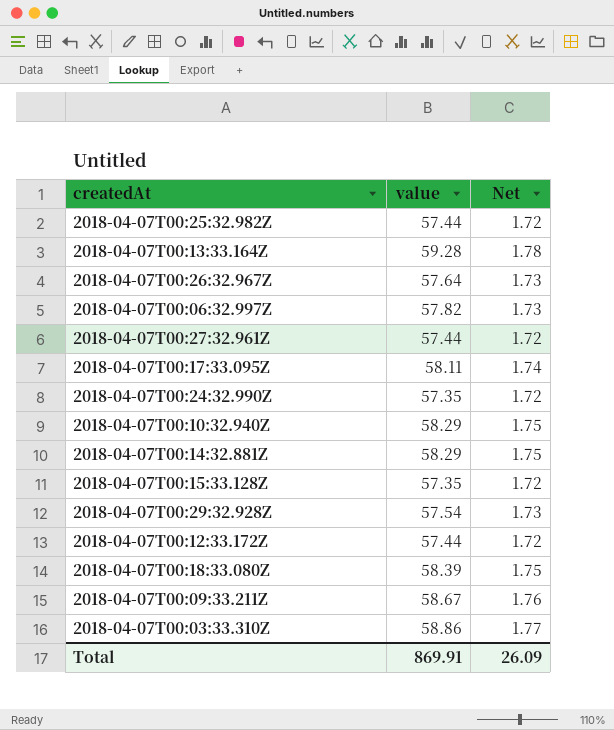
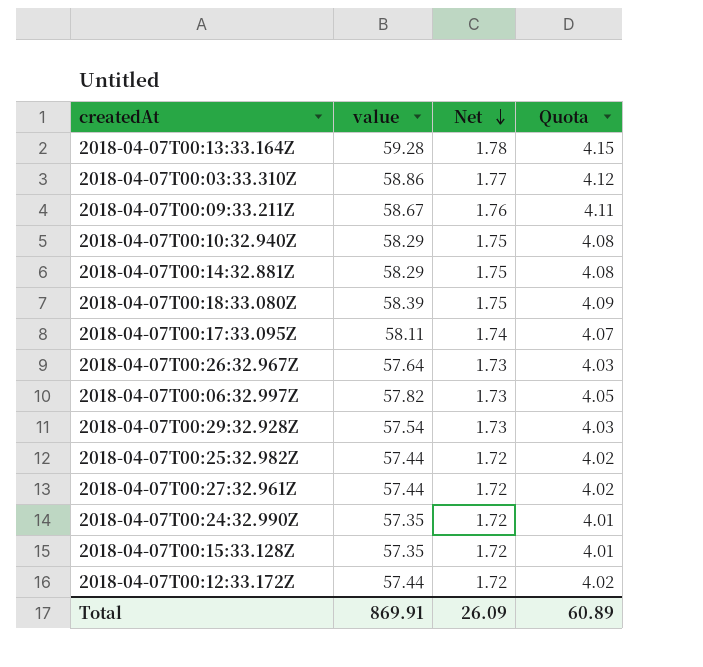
row order: none -> Net descending
column Quota | formula: none -> [value] * 0.07

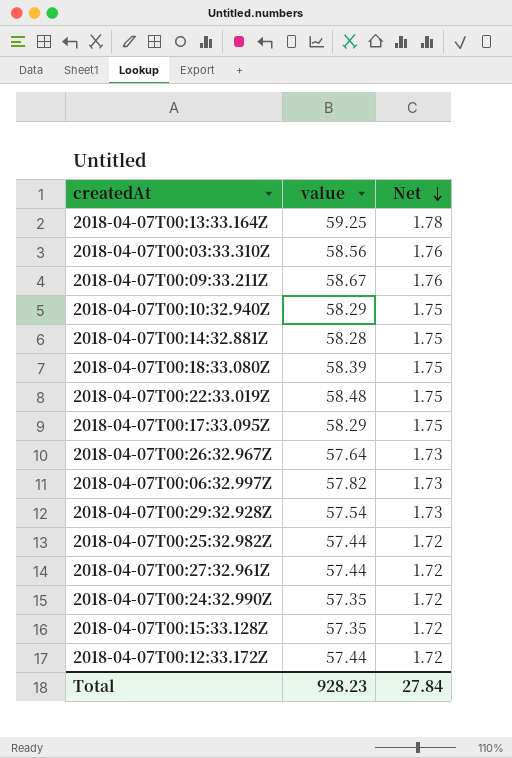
column Quota | formula: [value] * 0.07 -> none
2018-04-07T00:13:33.164Z | value: 59.28 -> 59.25
2018-04-07T00:03:33.310Z | value: 58.86 -> 58.56
2018-04-07T00:03:33.310Z | Net: 1.77 -> 1.76
2018-04-07T00:14:32.881Z | value: 58.29 -> 58.28
row 2018-04-07T00:22:33.019Z: none -> 58.48 | 1.75
2018-04-07T00:17:33.095Z | value: 58.11 -> 58.29
2018-04-07T00:17:33.095Z | Net: 1.74 -> 1.75
Total | value: 869.91 -> 928.23
Total | Net: 26.09 -> 27.84

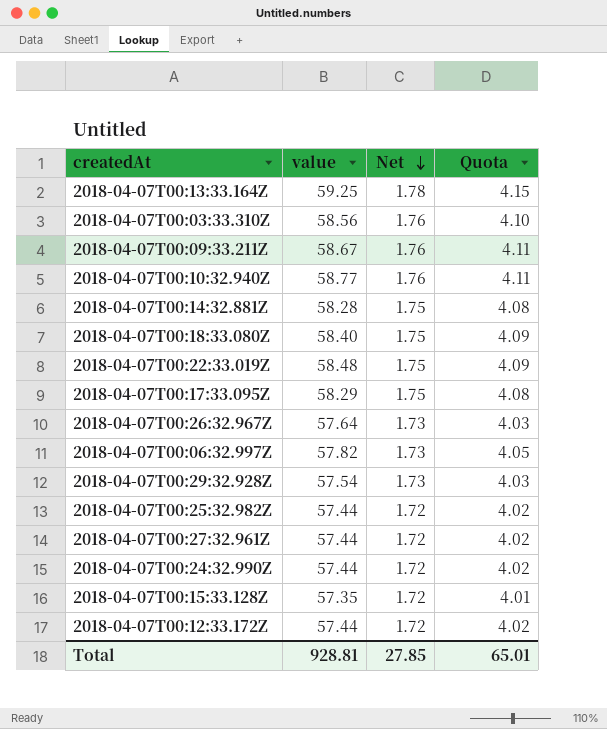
column Quota | formula: none -> [value] * 0.07
2018-04-07T00:10:32.940Z | value: 58.29 -> 58.77
2018-04-07T00:10:32.940Z | Net: 1.75 -> 1.76
2018-04-07T00:18:33.080Z | value: 58.39 -> 58.40
2018-04-07T00:24:32.990Z | value: 57.35 -> 57.44
Total | value: 928.23 -> 928.81
Total | Net: 27.84 -> 27.85

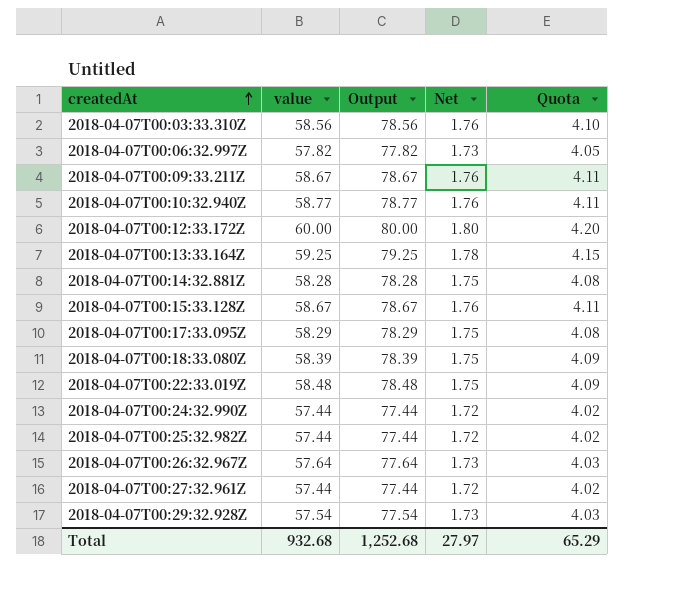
row order: Net descending -> createdAt ascending
column Output | formula: none -> [value] + 20
2018-04-07T00:12:33.172Z | value: 57.44 -> 60.00
2018-04-07T00:12:33.172Z | Net: 1.72 -> 1.80
2018-04-07T00:12:33.172Z | Quota: 4.02 -> 4.20
2018-04-07T00:15:33.128Z | value: 57.35 -> 58.67
2018-04-07T00:15:33.128Z | Net: 1.72 -> 1.76
2018-04-07T00:15:33.128Z | Quota: 4.01 -> 4.11
2018-04-07T00:18:33.080Z | value: 58.40 -> 58.39
Total | value: 928.81 -> 932.68
Total | Net: 27.85 -> 27.97
Total | Quota: 65.01 -> 65.29

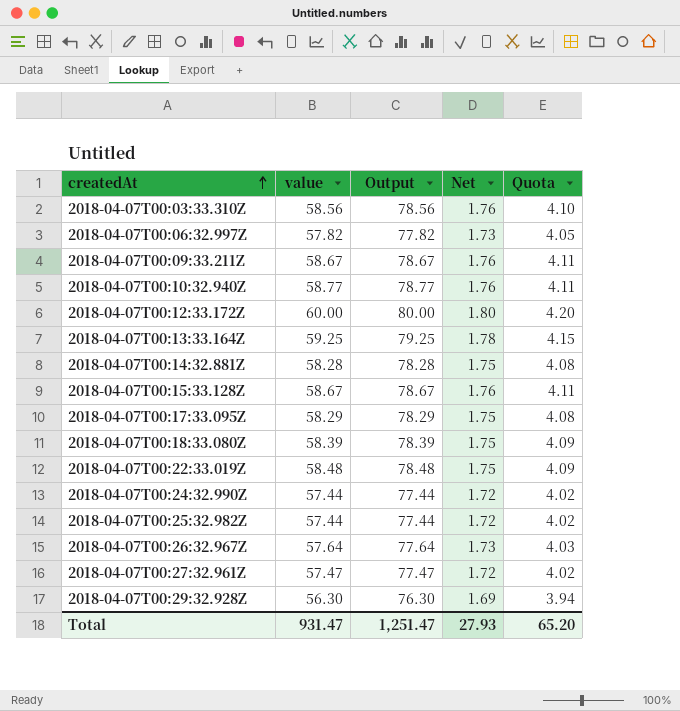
2018-04-07T00:27:32.961Z | value: 57.44 -> 57.47
2018-04-07T00:27:32.961Z | Output: 77.44 -> 77.47
2018-04-07T00:29:32.928Z | value: 57.54 -> 56.30
2018-04-07T00:29:32.928Z | Output: 77.54 -> 76.30
2018-04-07T00:29:32.928Z | Net: 1.73 -> 1.69
2018-04-07T00:29:32.928Z | Quota: 4.03 -> 3.94
Total | value: 932.68 -> 931.47
Total | Output: 1,252.68 -> 1,251.47
Total | Net: 27.97 -> 27.93
Total | Quota: 65.29 -> 65.20

